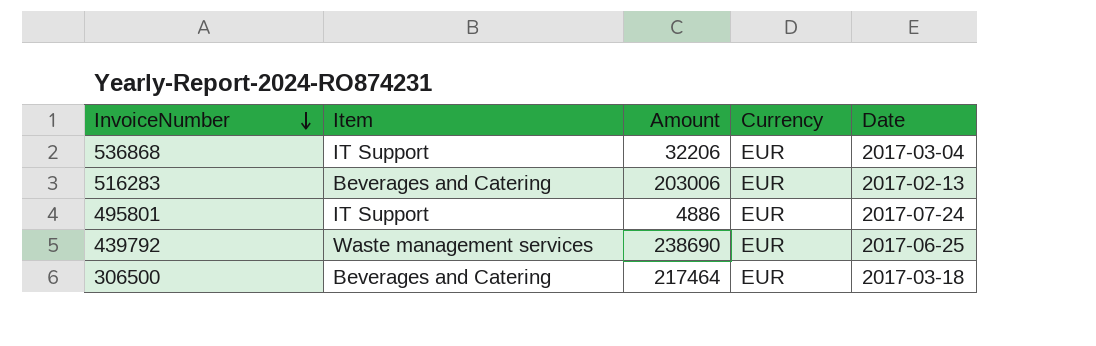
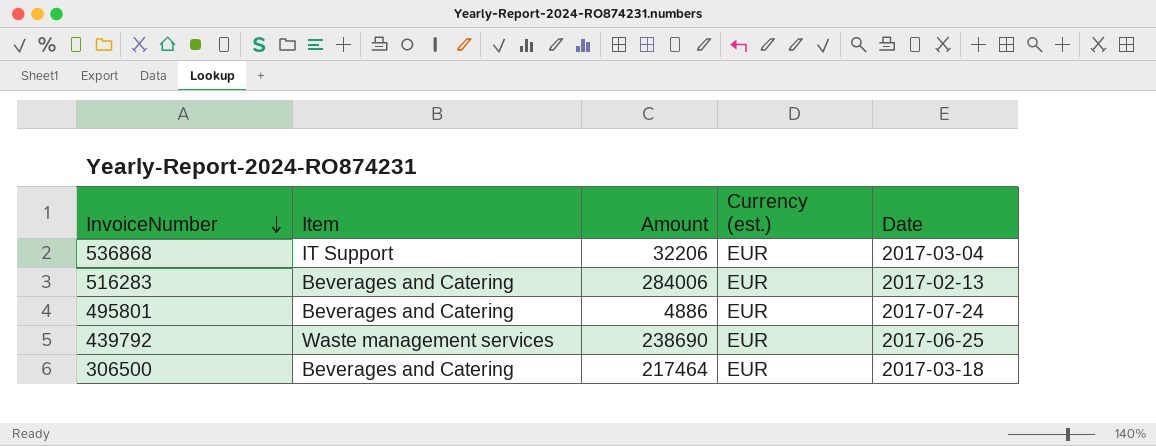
column name: Currency -> Currency (est.)
516283 | Amount: 203006 -> 284006
495801 | Item: IT Support -> Beverages and Catering

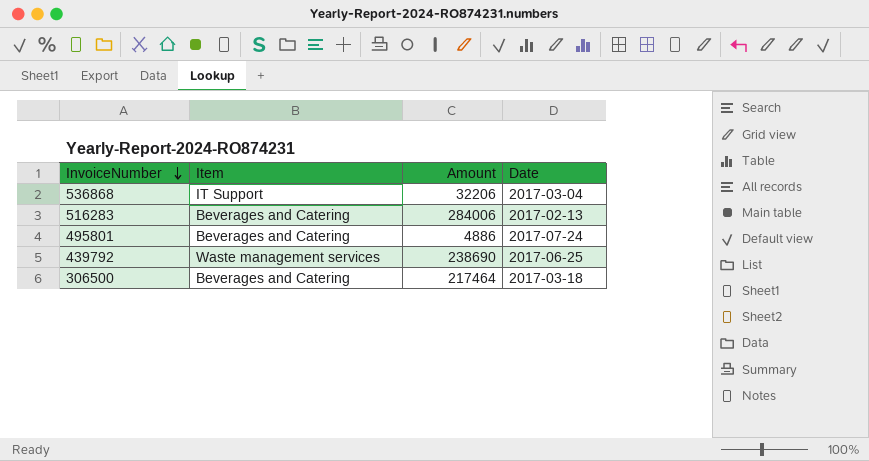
column Currency (est.) | position: 4 -> none

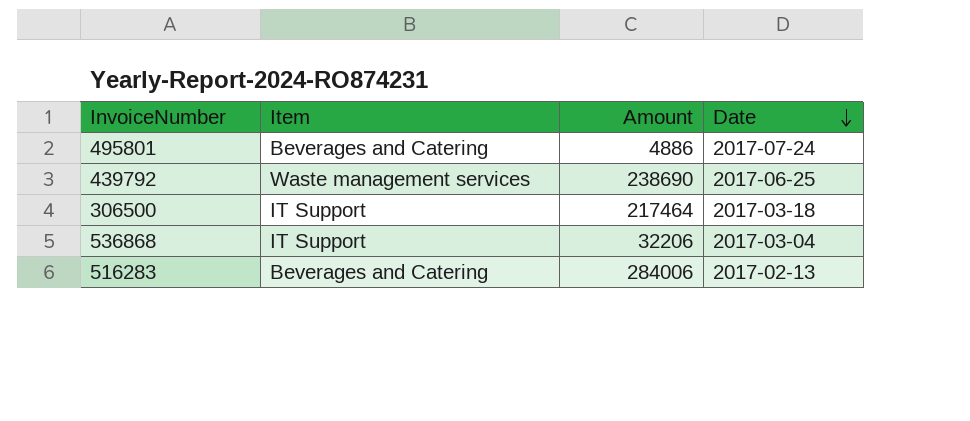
row order: InvoiceNumber descending -> Date descending
306500 | Item: Beverages and Catering -> IT Support

